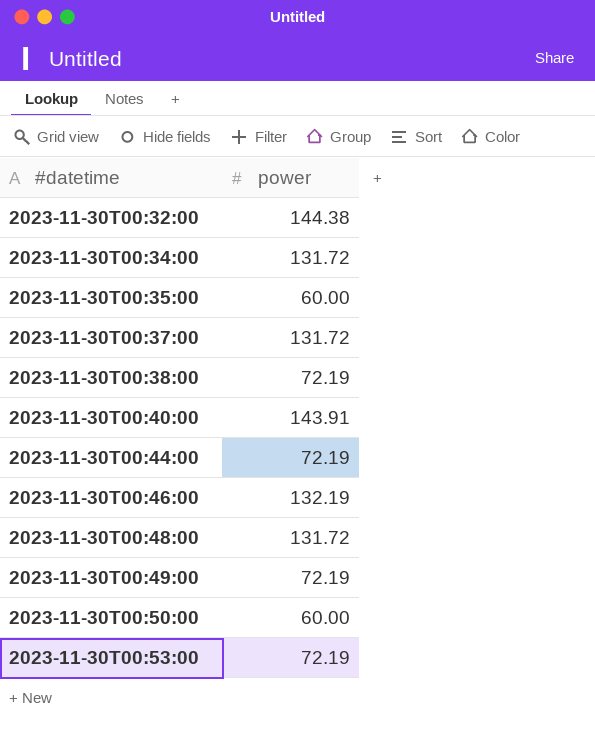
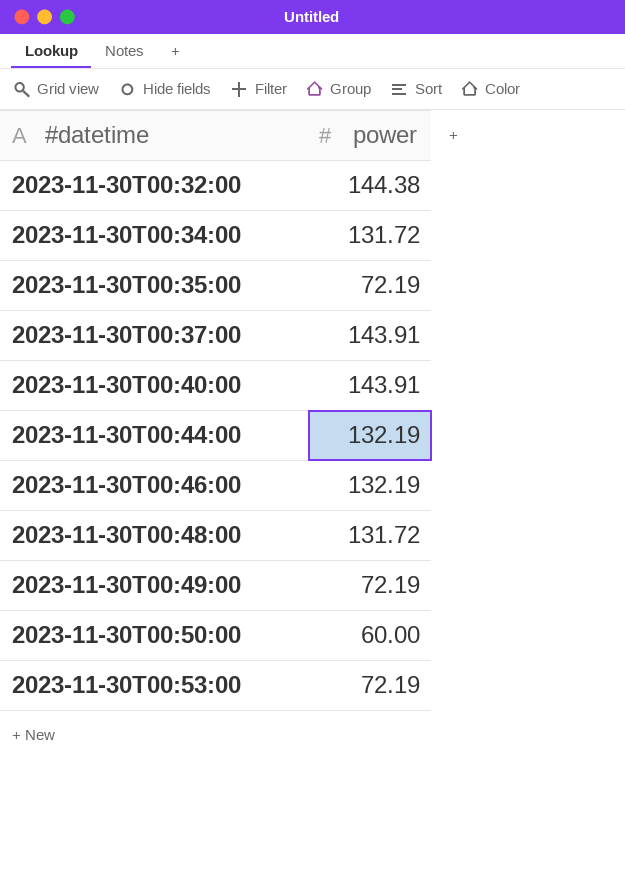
row 2023-11-30T00:38:00: 72.19 -> none
2023-11-30T00:35:00 | power: 60.00 -> 72.19
2023-11-30T00:37:00 | power: 131.72 -> 143.91
2023-11-30T00:44:00 | power: 72.19 -> 132.19

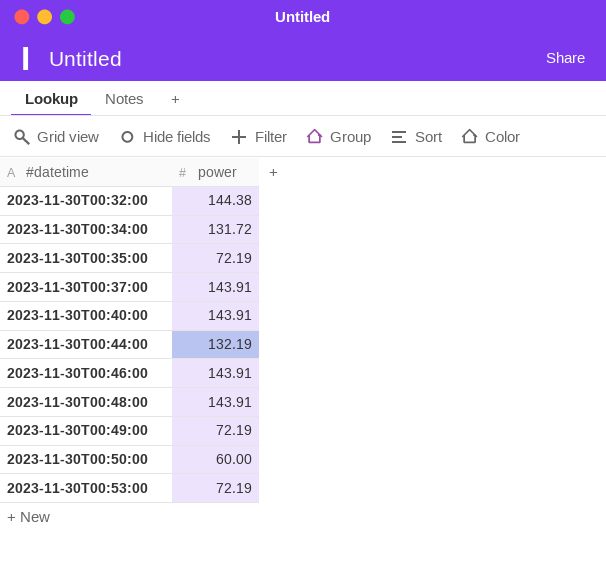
2023-11-30T00:46:00 | power: 132.19 -> 143.91
2023-11-30T00:48:00 | power: 131.72 -> 143.91

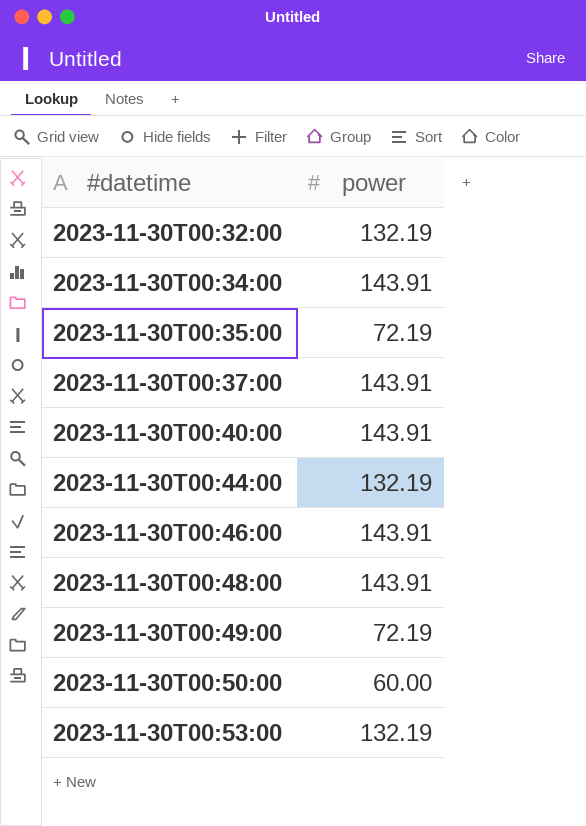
2023-11-30T00:32:00 | power: 144.38 -> 132.19
2023-11-30T00:34:00 | power: 131.72 -> 143.91
2023-11-30T00:53:00 | power: 72.19 -> 132.19

